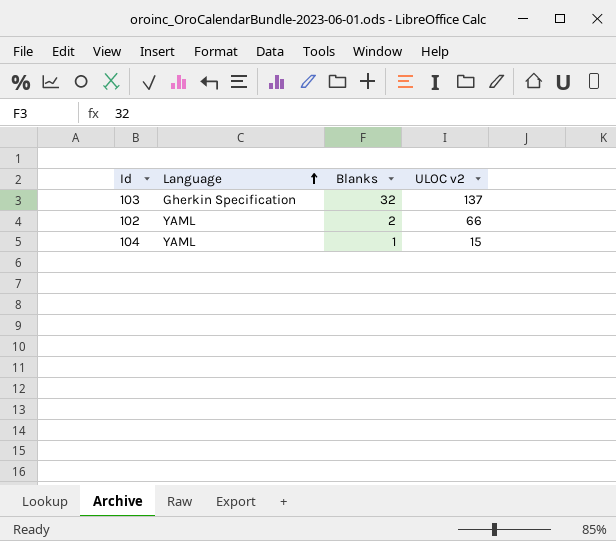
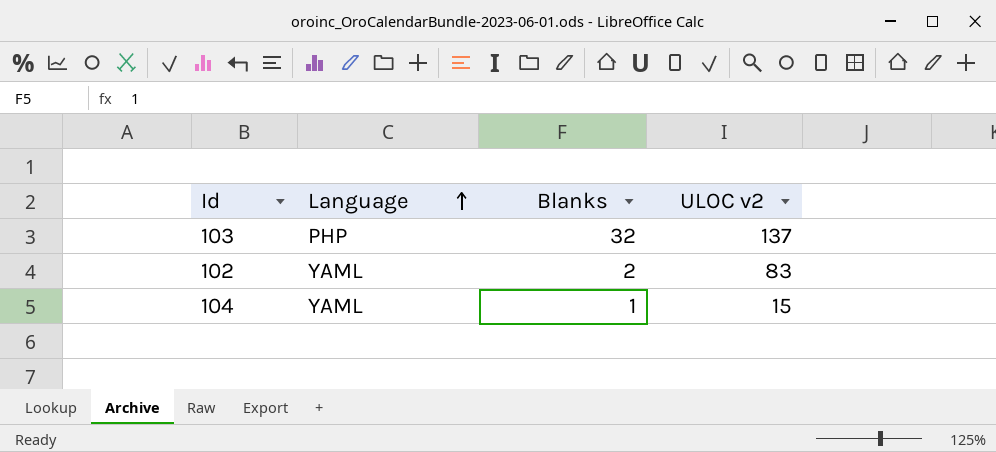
103 | Language: Gherkin Specification -> PHP
102 | ULOC v2: 66 -> 83

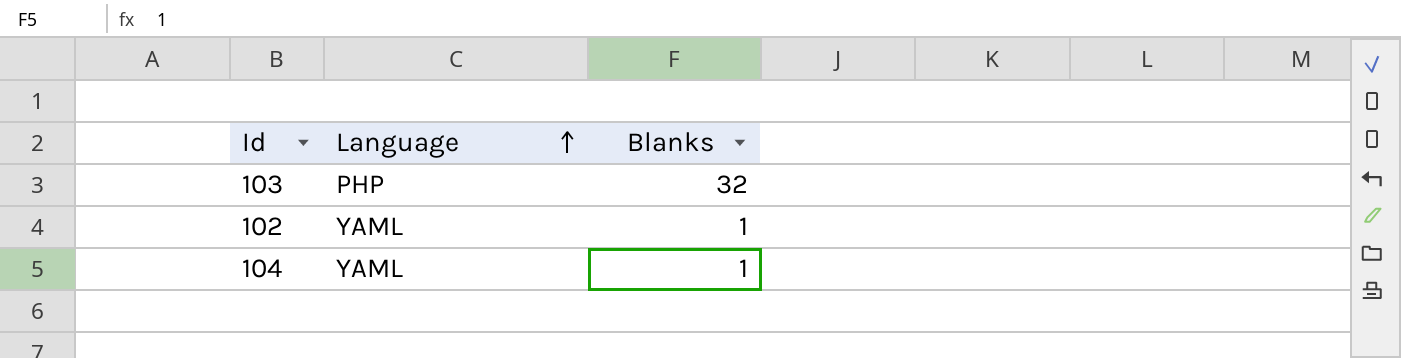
column ULOC v2 | position: 4 -> none
102 | Blanks: 2 -> 1

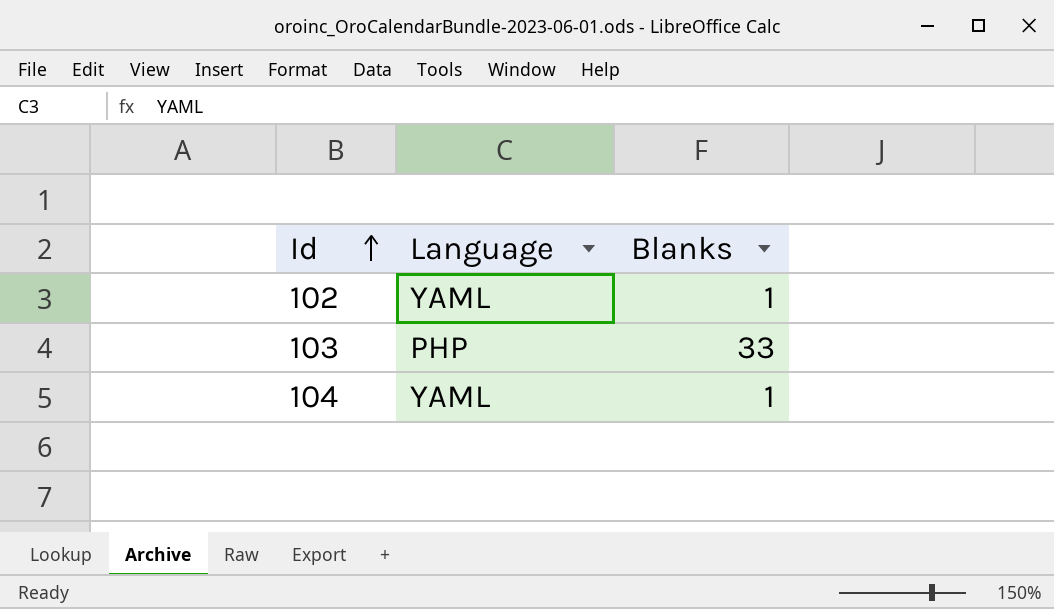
row order: Language ascending -> Id ascending
103 | Blanks: 32 -> 33

